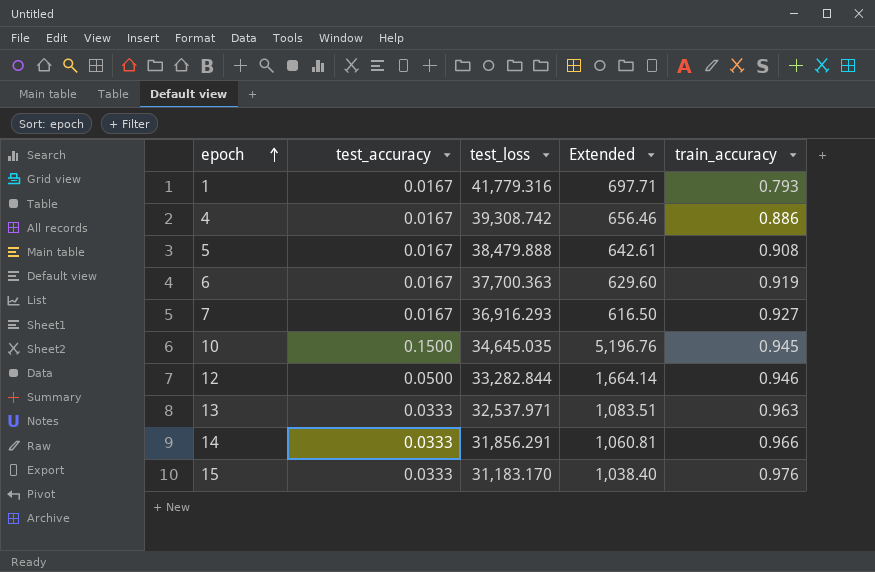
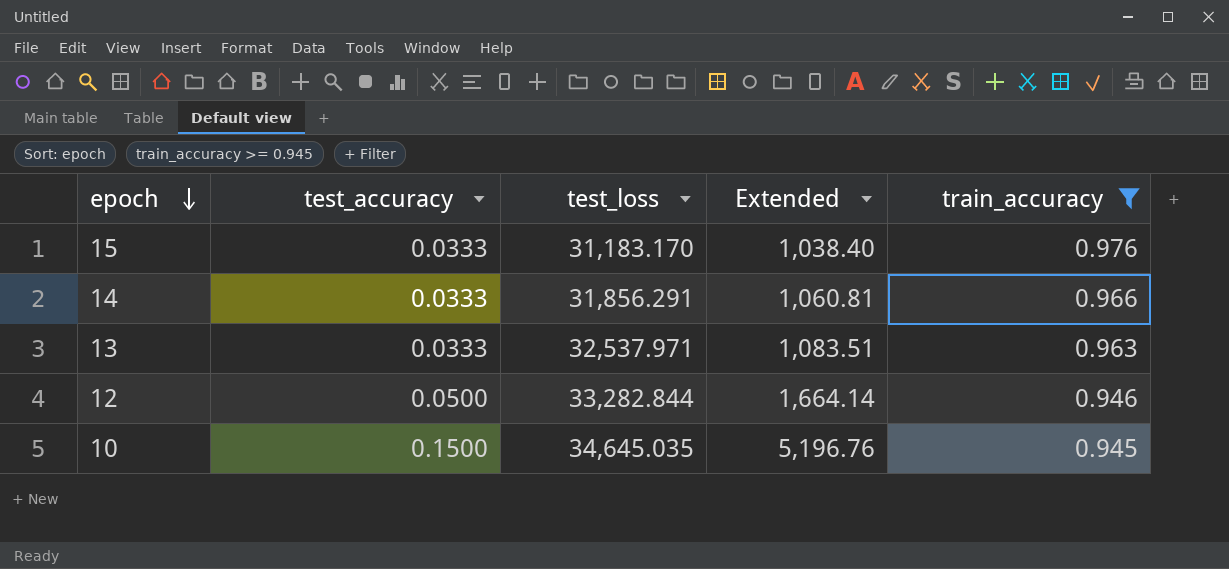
filter: none -> train_accuracy >= 0.945
row order: epoch ascending -> epoch descending

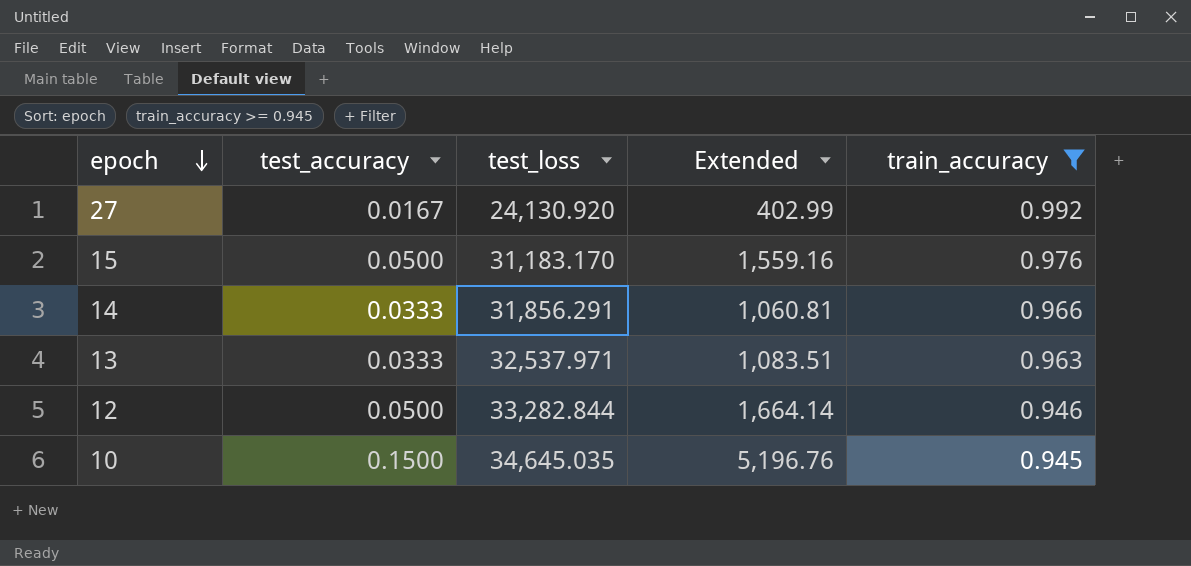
row 27: none -> 0.0167 | 24,130.920 | 402.99 | 0.992
15 | test_accuracy: 0.0333 -> 0.0500
15 | Extended: 1,038.40 -> 1,559.16

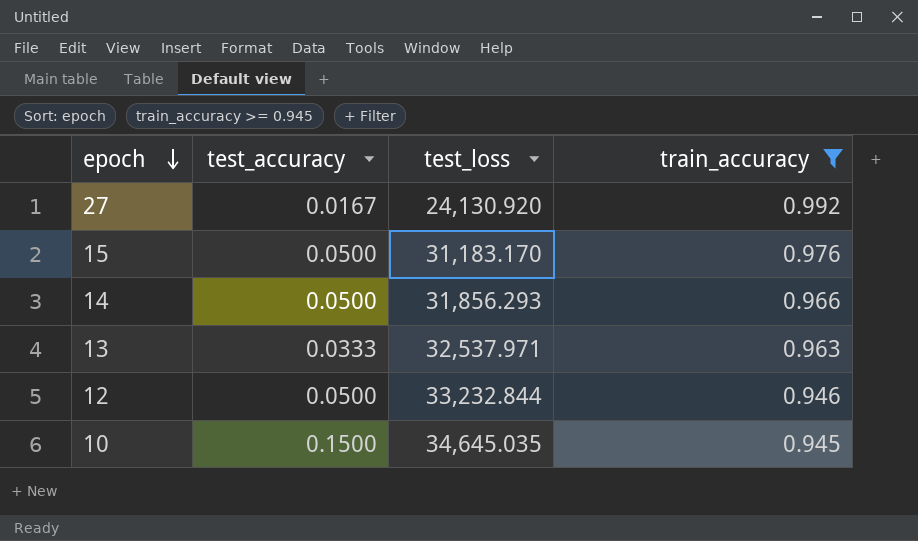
column Extended | formula: [test_accuracy] * [test_loss] -> none
14 | test_accuracy: 0.0333 -> 0.0500
14 | test_loss: 31,856.291 -> 31,856.293
12 | test_loss: 33,282.844 -> 33,232.844

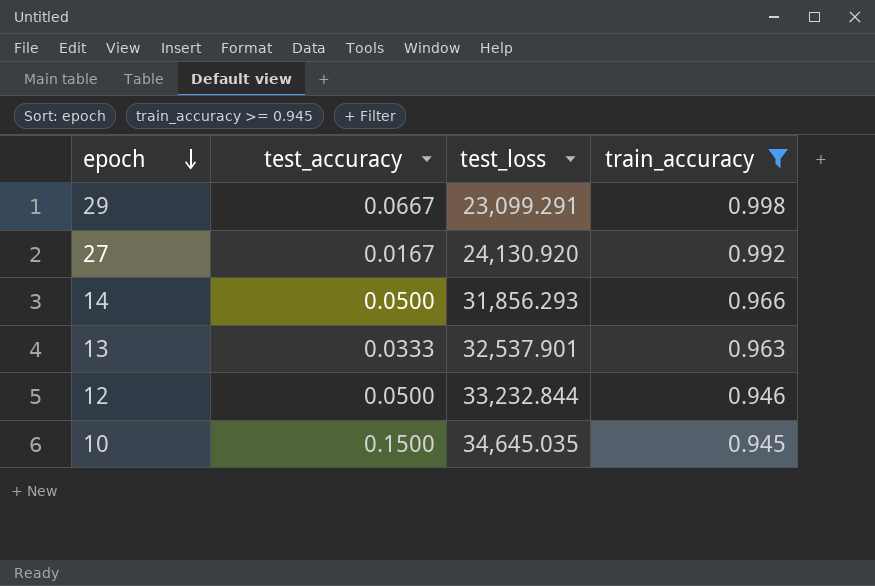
row 15: 0.0500 | 31,183.170 | 0.976 -> none
row 29: none -> 0.0667 | 23,099.291 | 0.998
13 | test_loss: 32,537.971 -> 32,537.901

